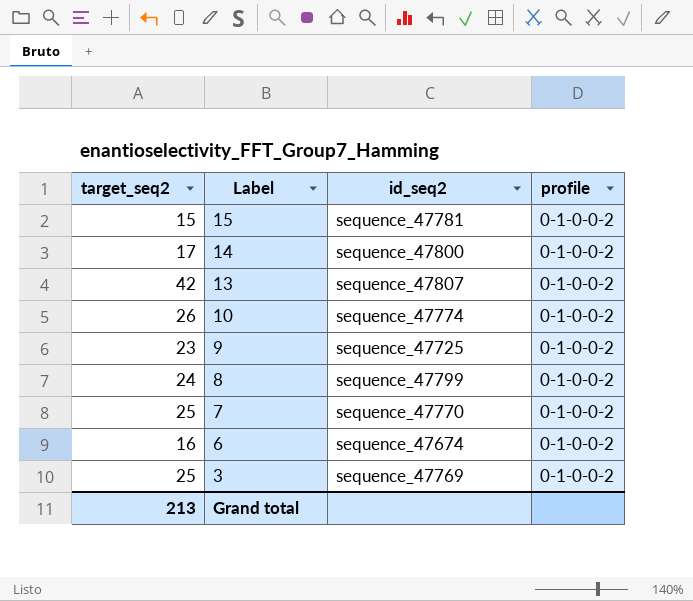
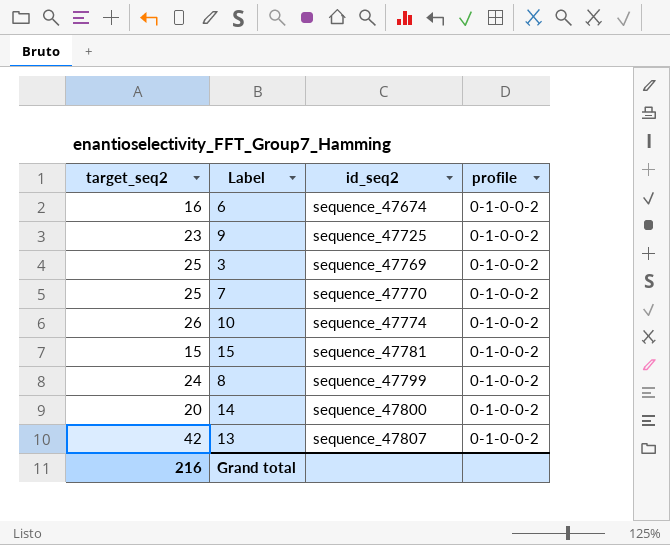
row order: Label descending -> id_seq2 ascending
14 | target_seq2: 17 -> 20
Grand total | target_seq2: 213 -> 216

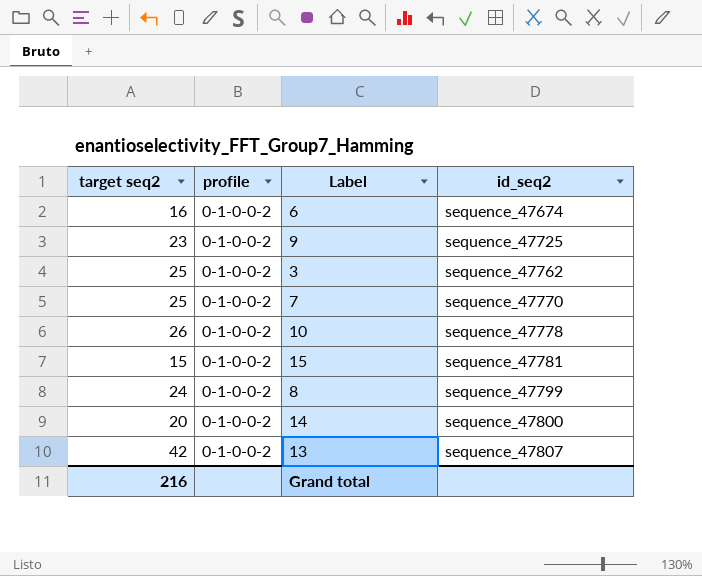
column name: target_seq2 -> target seq2
column profile | position: 4 -> 2
3 | id_seq2: sequence_47769 -> sequence_47762
10 | id_seq2: sequence_47774 -> sequence_47778

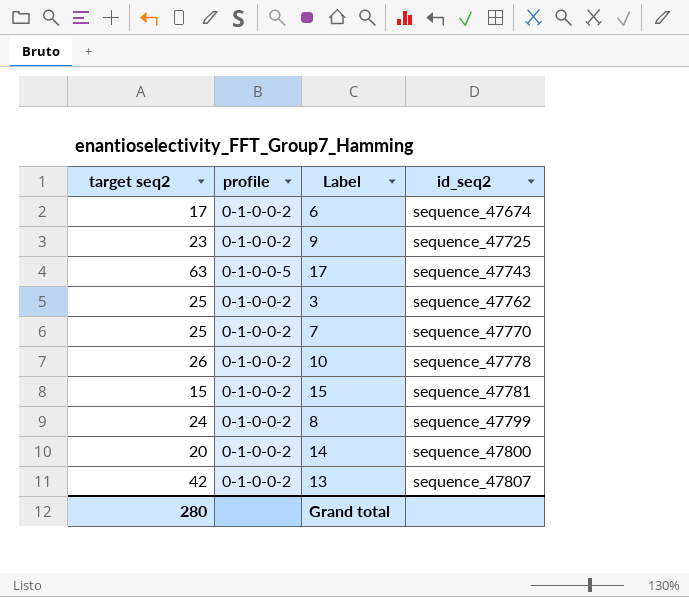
6 | target seq2: 16 -> 17
row 17: none -> 63 | 0-1-0-0-5 | sequence_47743
Grand total | target seq2: 216 -> 280

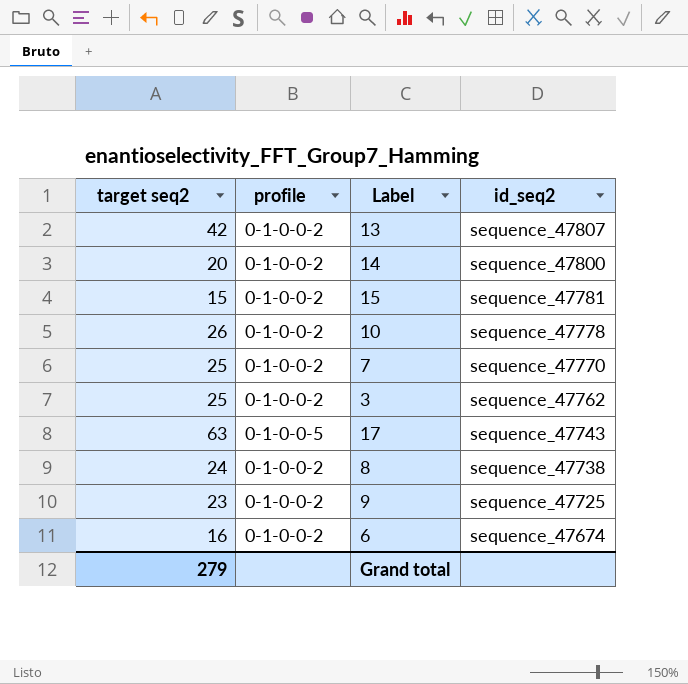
row order: id_seq2 ascending -> id_seq2 descending
8 | id_seq2: sequence_47799 -> sequence_47738
6 | target seq2: 17 -> 16
Grand total | target seq2: 280 -> 279

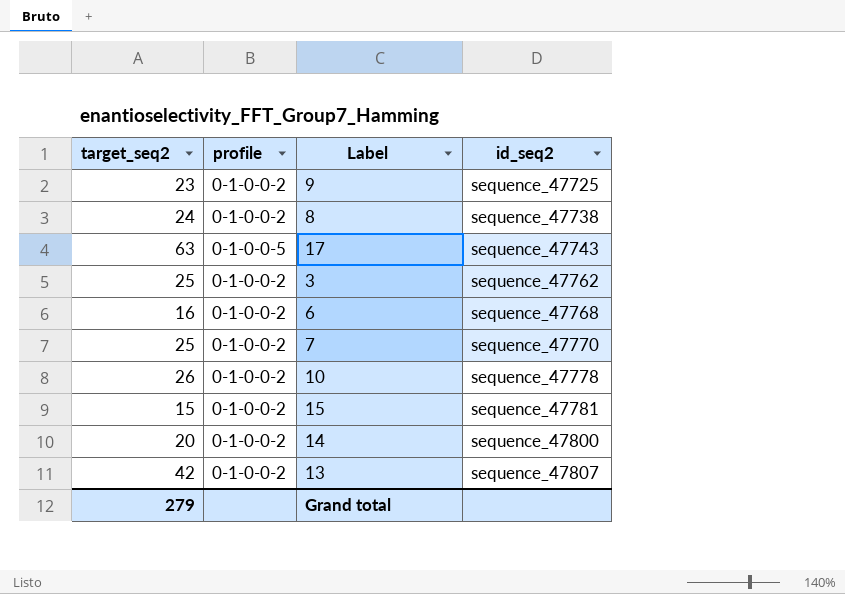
row order: id_seq2 descending -> id_seq2 ascending
column name: target seq2 -> target_seq2
6 | id_seq2: sequence_47674 -> sequence_47768

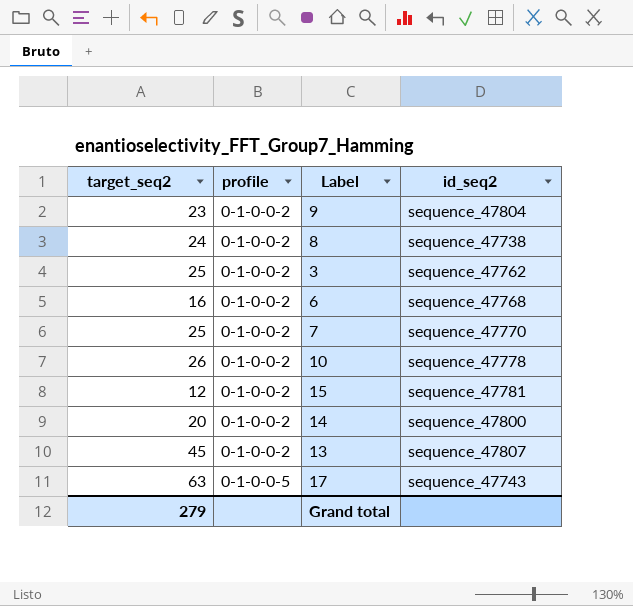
row order: id_seq2 ascending -> profile ascending
9 | id_seq2: sequence_47725 -> sequence_47804
15 | target_seq2: 15 -> 12
13 | target_seq2: 42 -> 45

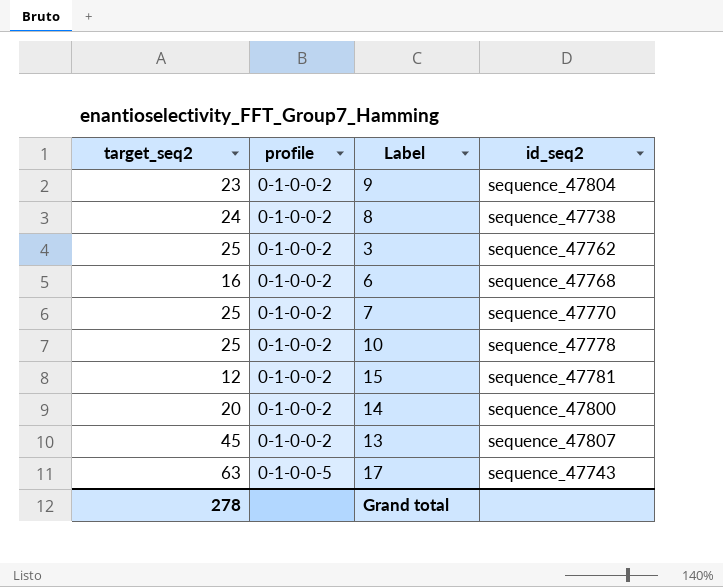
10 | target_seq2: 26 -> 25
Grand total | target_seq2: 279 -> 278

